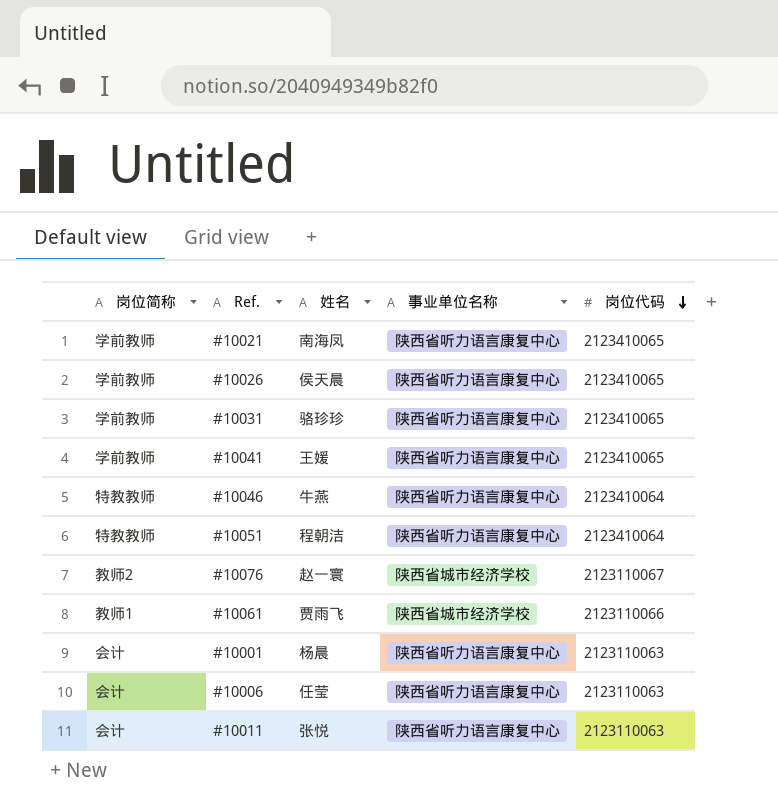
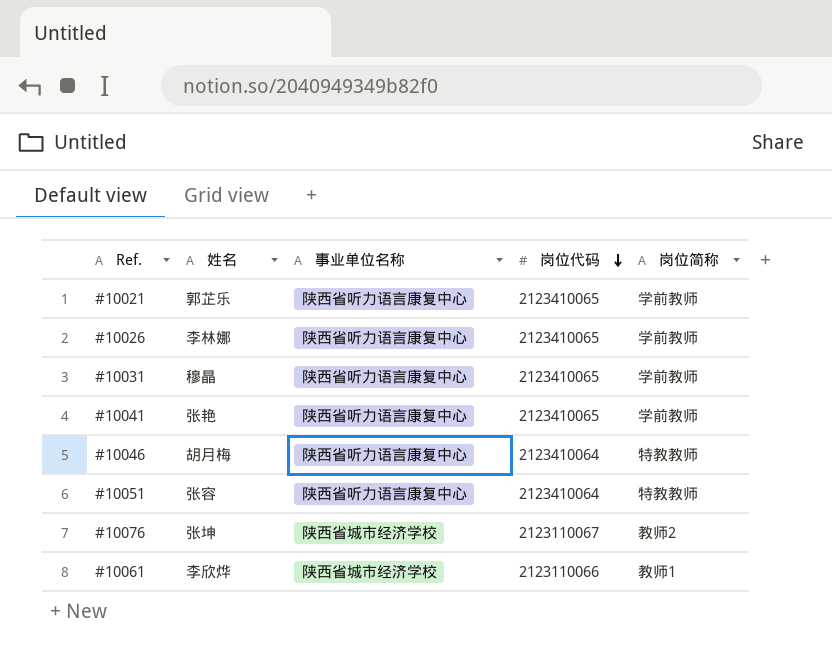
column 岗位简称 | position: 1 -> 5
row #10001: 会计 | 杨晨 | 陕西省听力语言康复中心 | 2123110063 -> none
row #10006: 会计 | 任莹 | 陕西省听力语言康复中心 | 2123110063 -> none
row #10011: 会计 | 张悦 | 陕西省听力语言康复中心 | 2123110063 -> none
#10021 | 姓名: 南海凤 -> 郭芷乐
#10026 | 姓名: 侯天晨 -> 李林娜
#10031 | 姓名: 骆珍珍 -> 穆晶
#10041 | 姓名: 王媛 -> 张艳
#10046 | 姓名: 牛燕 -> 胡月梅
#10051 | 姓名: 程朝洁 -> 张容
#10076 | 姓名: 赵一寰 -> 张坤
#10061 | 姓名: 贾雨飞 -> 李欣烨

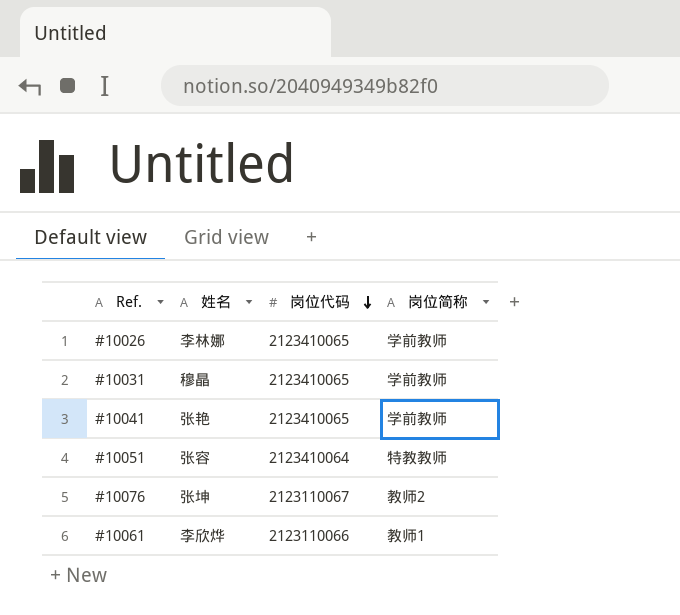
column 事业单位名称 | position: 3 -> none
row #10021: 郭芷乐 | 陕西省听力语言康复中心 | 2123410065 | 学前教师 -> none
row #10046: 胡月梅 | 陕西省听力语言康复中心 | 2123410064 | 特教教师 -> none

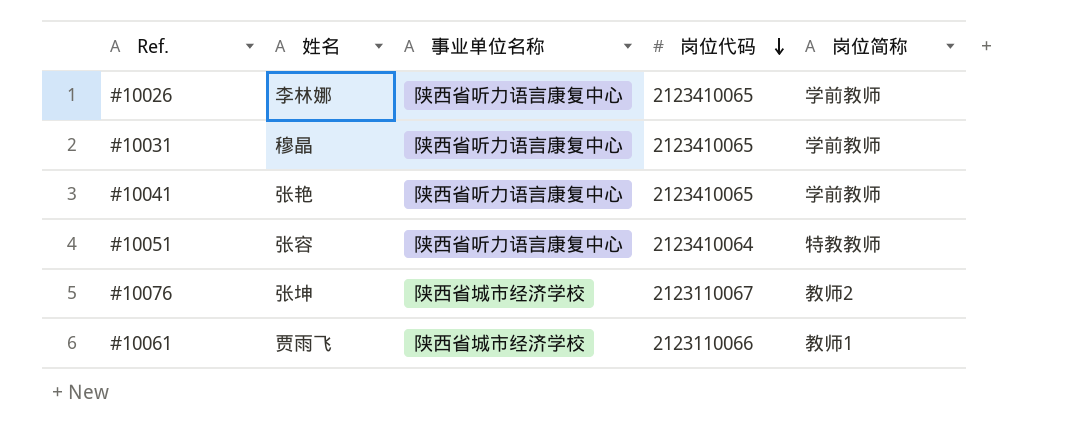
column 事业单位名称 | position: none -> 3
#10061 | 姓名: 李欣烨 -> 贾雨飞

